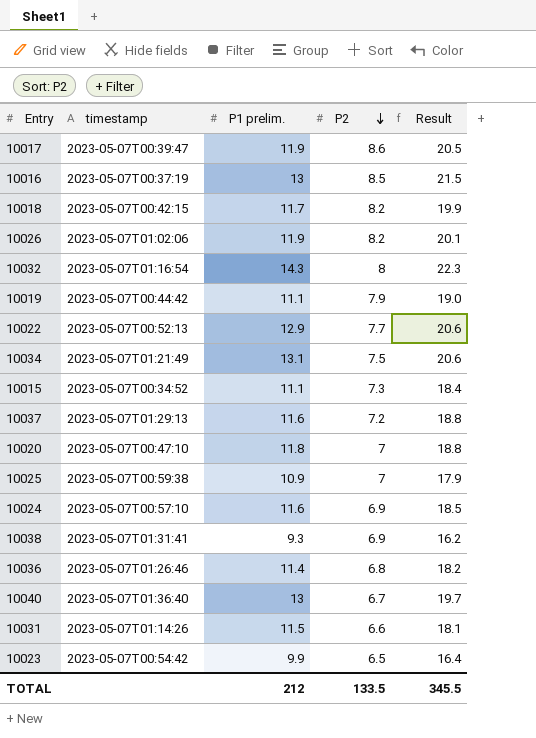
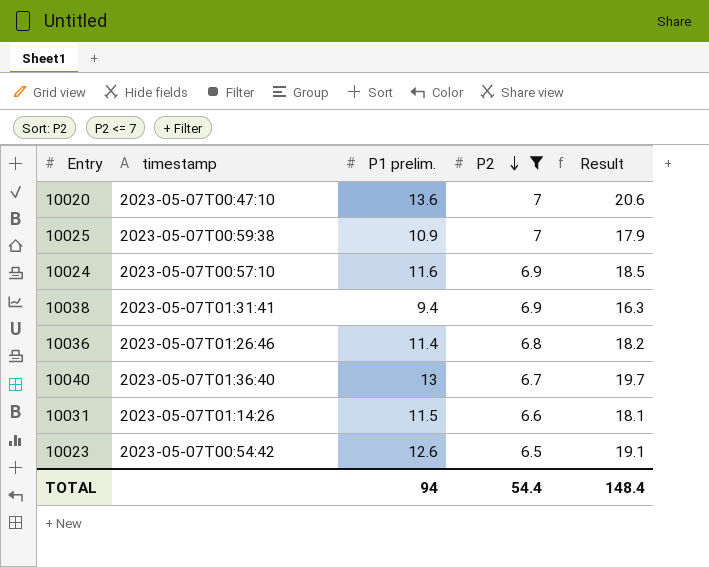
filter: none -> P2 <= 7
10020 | P1 prelim.: 11.8 -> 13.6
10020 | Result: 18.8 -> 20.6
10038 | P1 prelim.: 9.3 -> 9.4
10038 | Result: 16.2 -> 16.3
10023 | P1 prelim.: 9.9 -> 12.6
10023 | Result: 16.4 -> 19.1
TOTAL | P1 prelim.: 212 -> 94
TOTAL | P2: 133.5 -> 54.4
TOTAL | Result: 345.5 -> 148.4

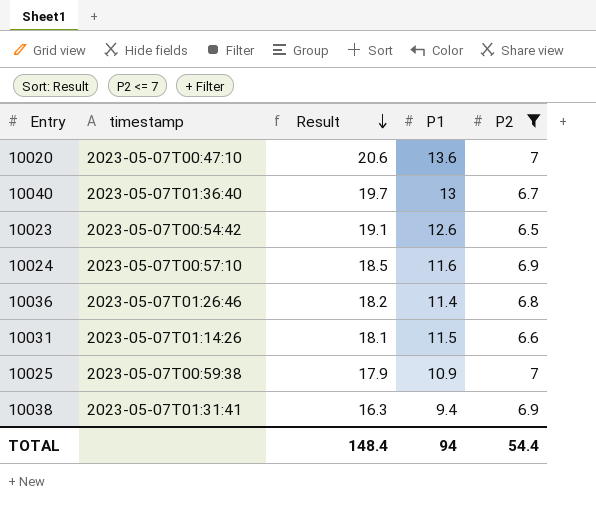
row order: P2 descending -> Result descending
column Result | position: 5 -> 3
column name: P1 prelim. -> P1

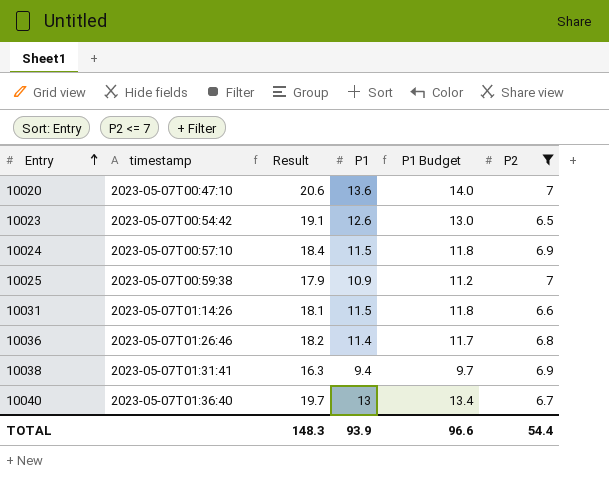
row order: Result descending -> Entry ascending
column P1 Budget | formula: none -> [P1] * 1.03
10024 | Result: 18.5 -> 18.4
10024 | P1: 11.6 -> 11.5
TOTAL | Result: 148.4 -> 148.3
TOTAL | P1: 94 -> 93.9

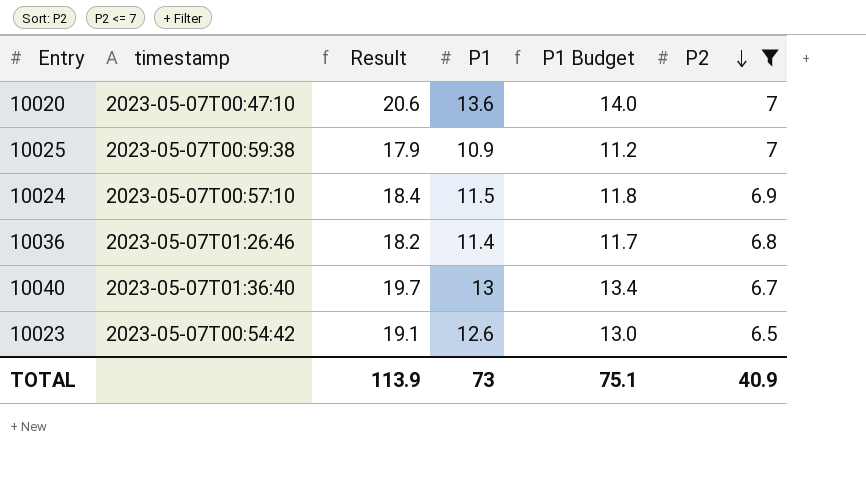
row order: Entry ascending -> P2 descending
row 10031: 2023-05-07T01:14:26 | 18.1 | 11.5 | 11.8 | 6.6 -> none
row 10038: 2023-05-07T01:31:41 | 16.3 | 9.4 | 9.7 | 6.9 -> none
TOTAL | Result: 148.3 -> 113.9
TOTAL | P1: 93.9 -> 73
TOTAL | P1 Budget: 96.6 -> 75.1
TOTAL | P2: 54.4 -> 40.9

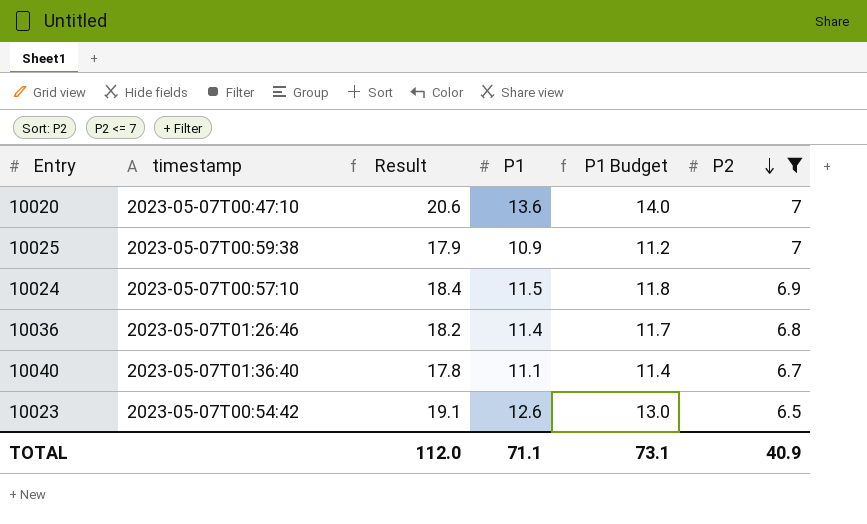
10040 | Result: 19.7 -> 17.8
10040 | P1: 13 -> 11.1
10040 | P1 Budget: 13.4 -> 11.4
TOTAL | Result: 113.9 -> 112.0
TOTAL | P1: 73 -> 71.1
TOTAL | P1 Budget: 75.1 -> 73.1

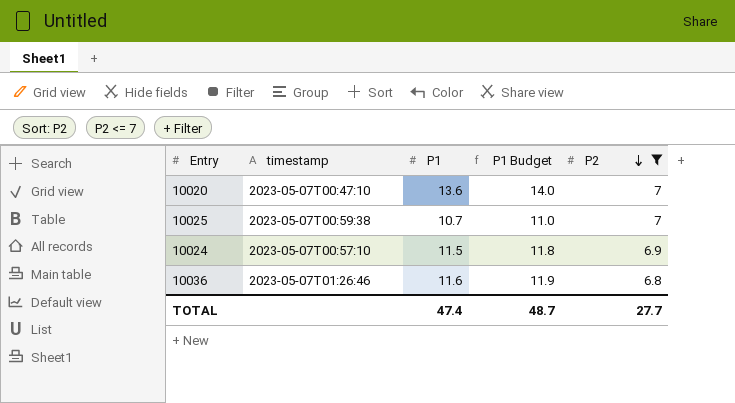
column Result | formula: [P1] + [P2] -> none
row 10040: 2023-05-07T01:36:40 | 17.8 | 11.1 | 11.4 | 6.7 -> none
row 10023: 2023-05-07T00:54:42 | 19.1 | 12.6 | 13.0 | 6.5 -> none
10025 | P1: 10.9 -> 10.7
10025 | P1 Budget: 11.2 -> 11.0
10036 | P1: 11.4 -> 11.6
10036 | P1 Budget: 11.7 -> 11.9
TOTAL | P1: 71.1 -> 47.4
TOTAL | P1 Budget: 73.1 -> 48.7
TOTAL | P2: 40.9 -> 27.7

